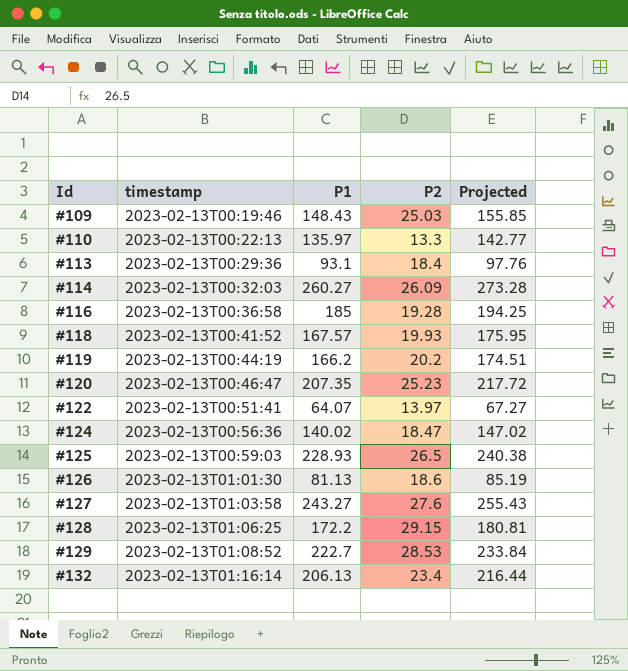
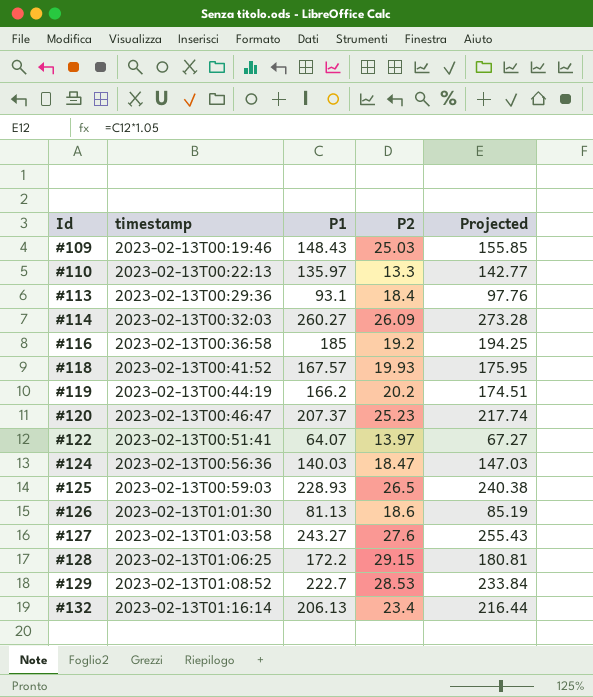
#116 | P2: 19.28 -> 19.2
#120 | P1: 207.35 -> 207.37
#120 | Projected: 217.72 -> 217.74
#124 | P1: 140.02 -> 140.03
#124 | Projected: 147.02 -> 147.03

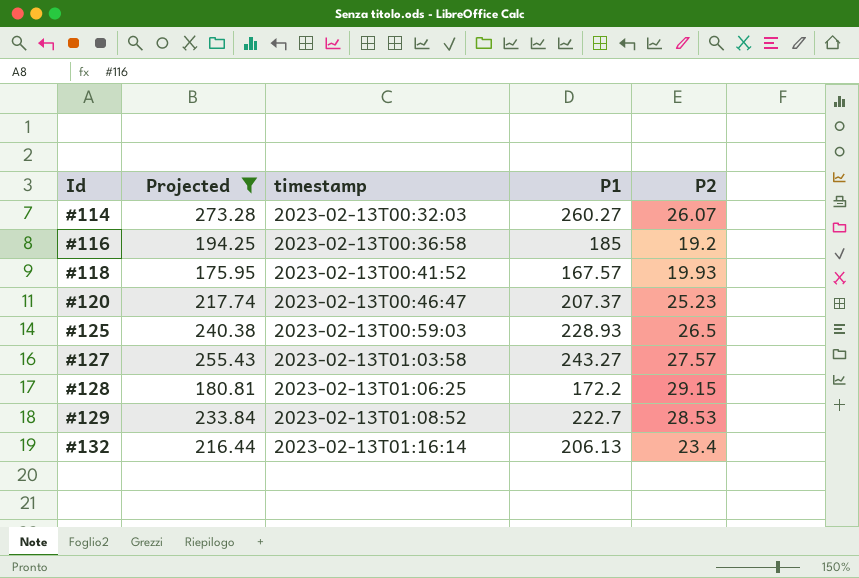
filter: none -> Projected >= 175.95
column Projected | position: 5 -> 2
#114 | P2: 26.09 -> 26.07
#127 | P2: 27.6 -> 27.57

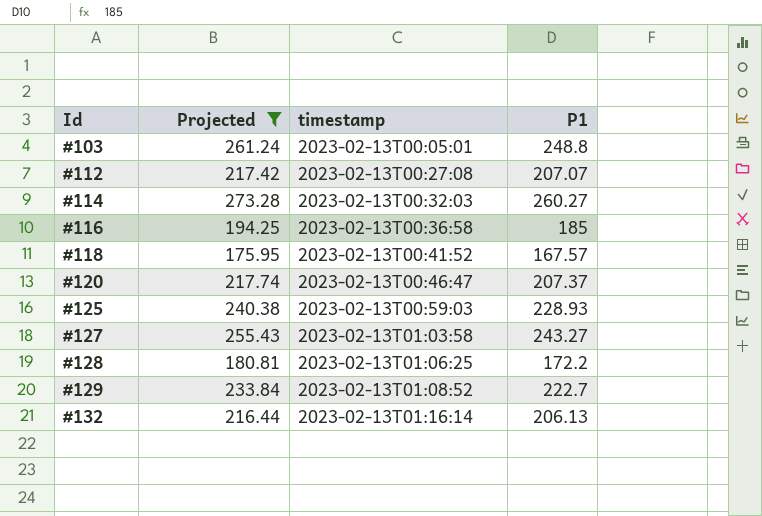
column P2 | position: 5 -> none
row #103: none -> 261.24 | 2023-02-13T00:05:01 | 248.8
row #112: none -> 217.42 | 2023-02-13T00:27:08 | 207.07

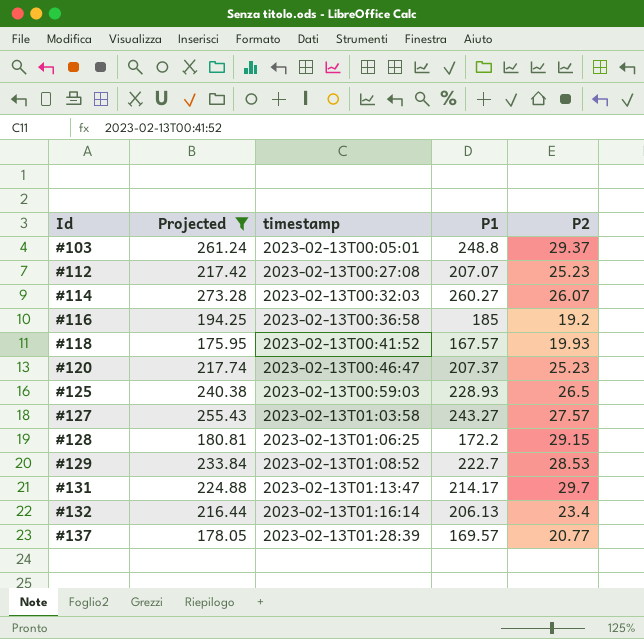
column P2 | position: none -> 5
row #131: none -> 224.88 | 2023-02-13T01:13:47 | 214.17 | 29.7
row #137: none -> 178.05 | 2023-02-13T01:28:39 | 169.57 | 20.77

